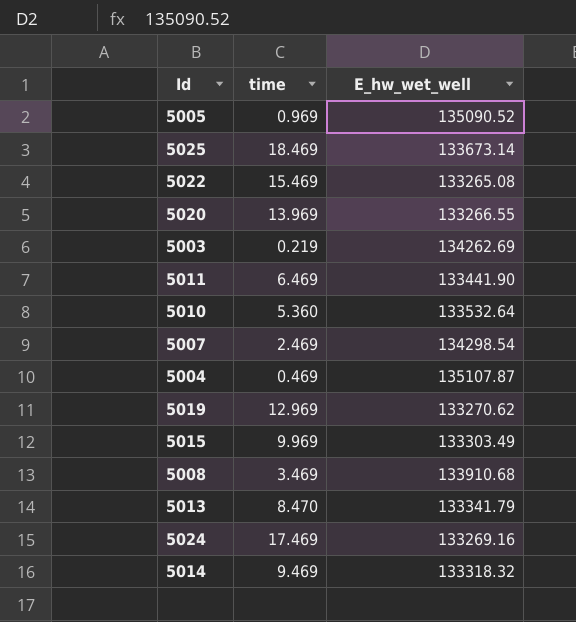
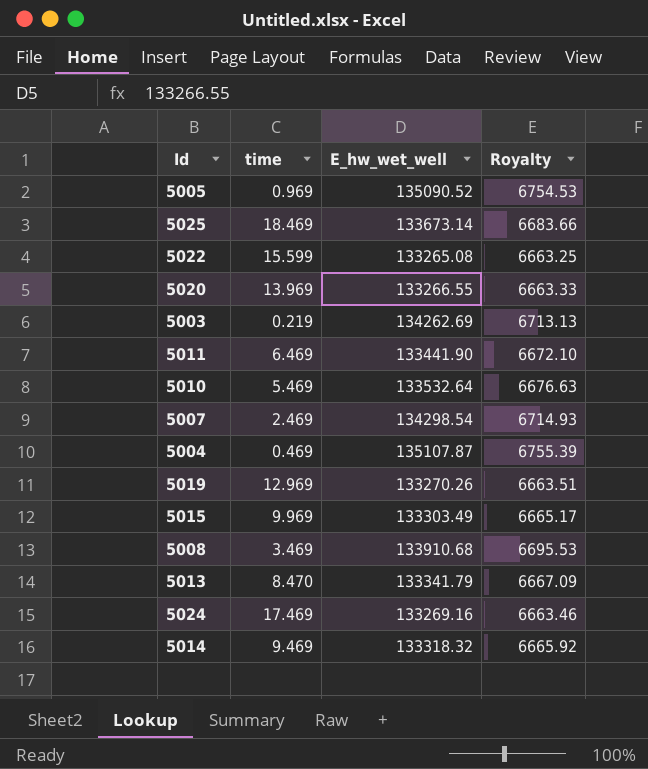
column Royalty | formula: none -> [E_hw_wet_well] * 0.05
5022 | time: 15.469 -> 15.599
5010 | time: 5.360 -> 5.469
5019 | E_hw_wet_well: 133270.62 -> 133270.26

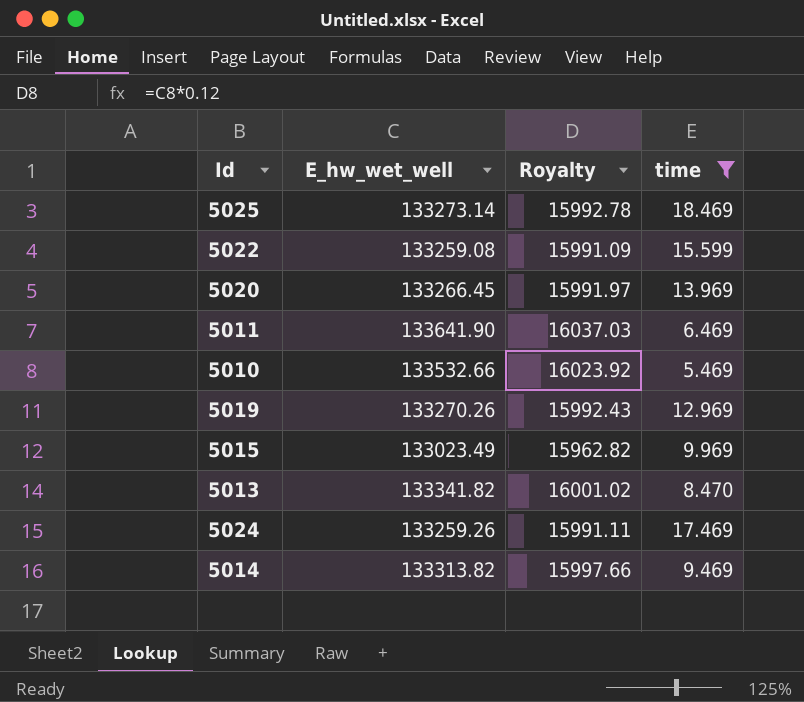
filter: none -> time >= 5.469
column Royalty | formula: [E_hw_wet_well] * 0.05 -> [E_hw_wet_well] * 0.12
column time | position: 2 -> 4
5025 | E_hw_wet_well: 133673.14 -> 133273.14
5022 | E_hw_wet_well: 133265.08 -> 133259.08
5020 | E_hw_wet_well: 133266.55 -> 133266.45
5011 | E_hw_wet_well: 133441.90 -> 133641.90
5010 | E_hw_wet_well: 133532.64 -> 133532.66
5015 | E_hw_wet_well: 133303.49 -> 133023.49
5013 | E_hw_wet_well: 133341.79 -> 133341.82
5024 | E_hw_wet_well: 133269.16 -> 133259.26
5014 | E_hw_wet_well: 133318.32 -> 133313.82

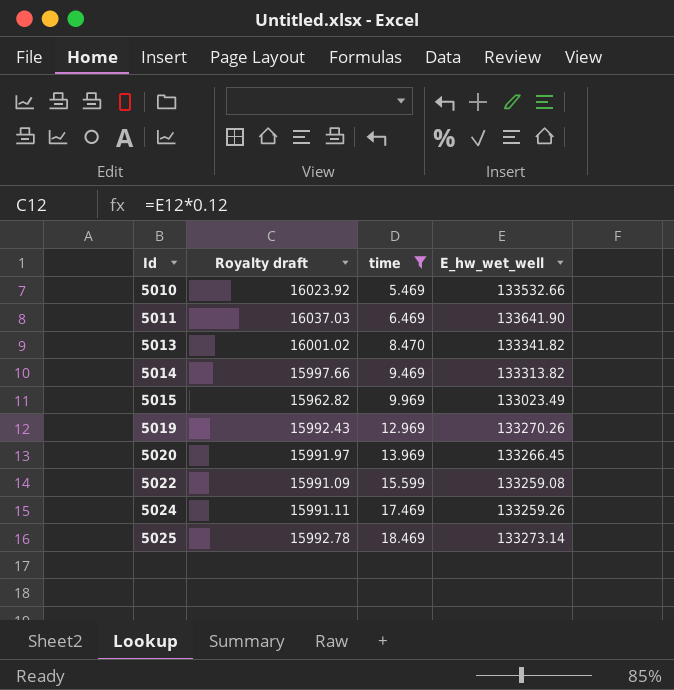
row order: none -> Id ascending
column name: Royalty -> Royalty draft
column E_hw_wet_well | position: 2 -> 4

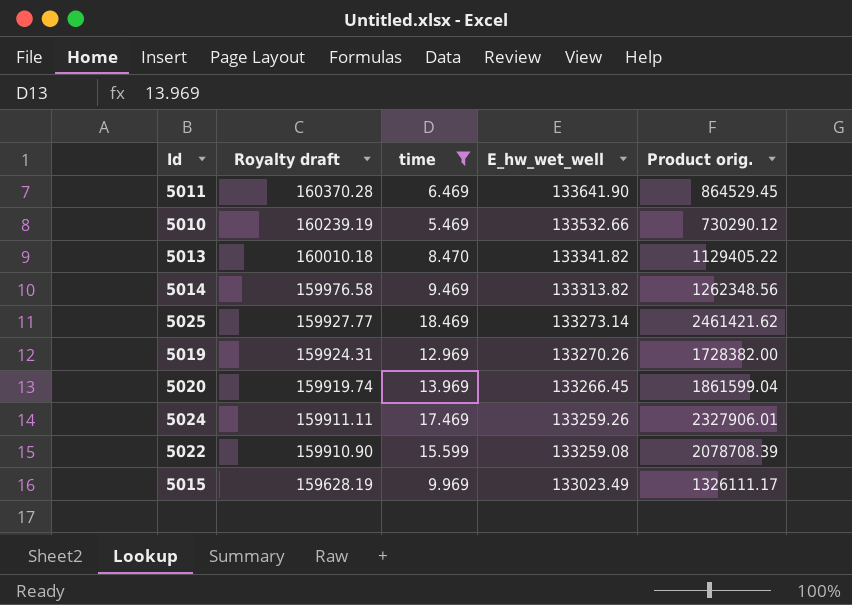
row order: Id ascending -> Royalty draft descending
column Royalty draft | formula: [E_hw_wet_well] * 0.12 -> [E_hw_wet_well] * 1.2
column Product orig. | formula: none -> [time] * [E_hw_wet_well]

